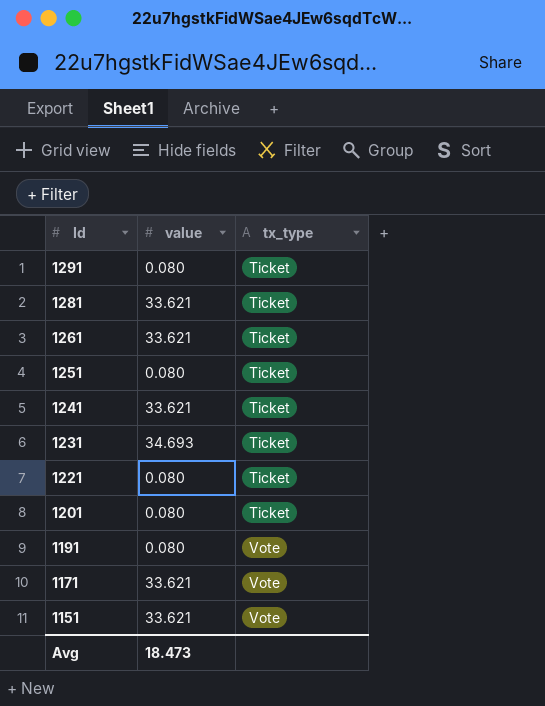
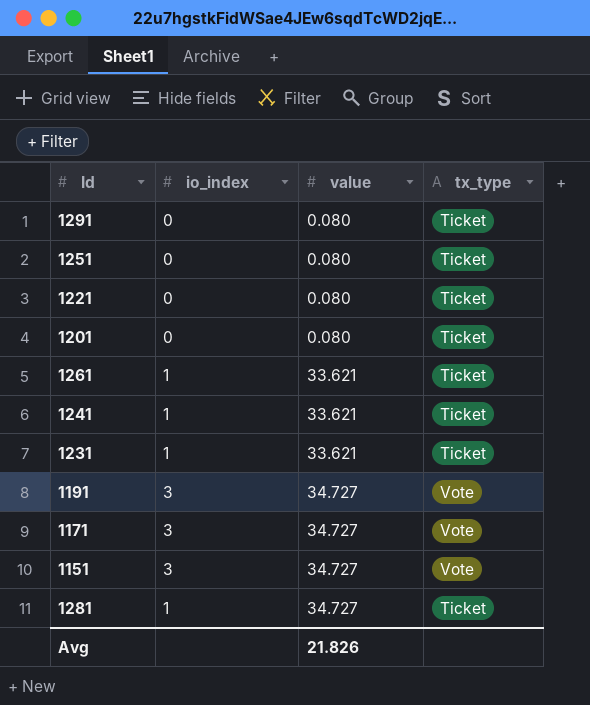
row order: Id descending -> value ascending
column io_index | position: none -> 2
1231 | value: 34.693 -> 33.621
1191 | value: 0.080 -> 34.727
1171 | value: 33.621 -> 34.727
1151 | value: 33.621 -> 34.727
1281 | value: 33.621 -> 34.727
Avg | value: 18.473 -> 21.826

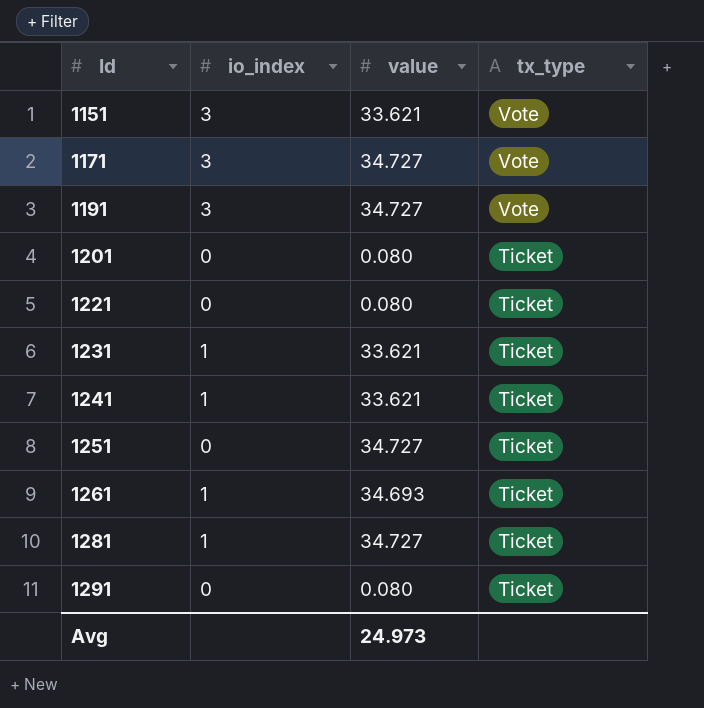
row order: value ascending -> Id ascending
1151 | value: 34.727 -> 33.621
1251 | value: 0.080 -> 34.727
1261 | value: 33.621 -> 34.693
Avg | value: 21.826 -> 24.973

